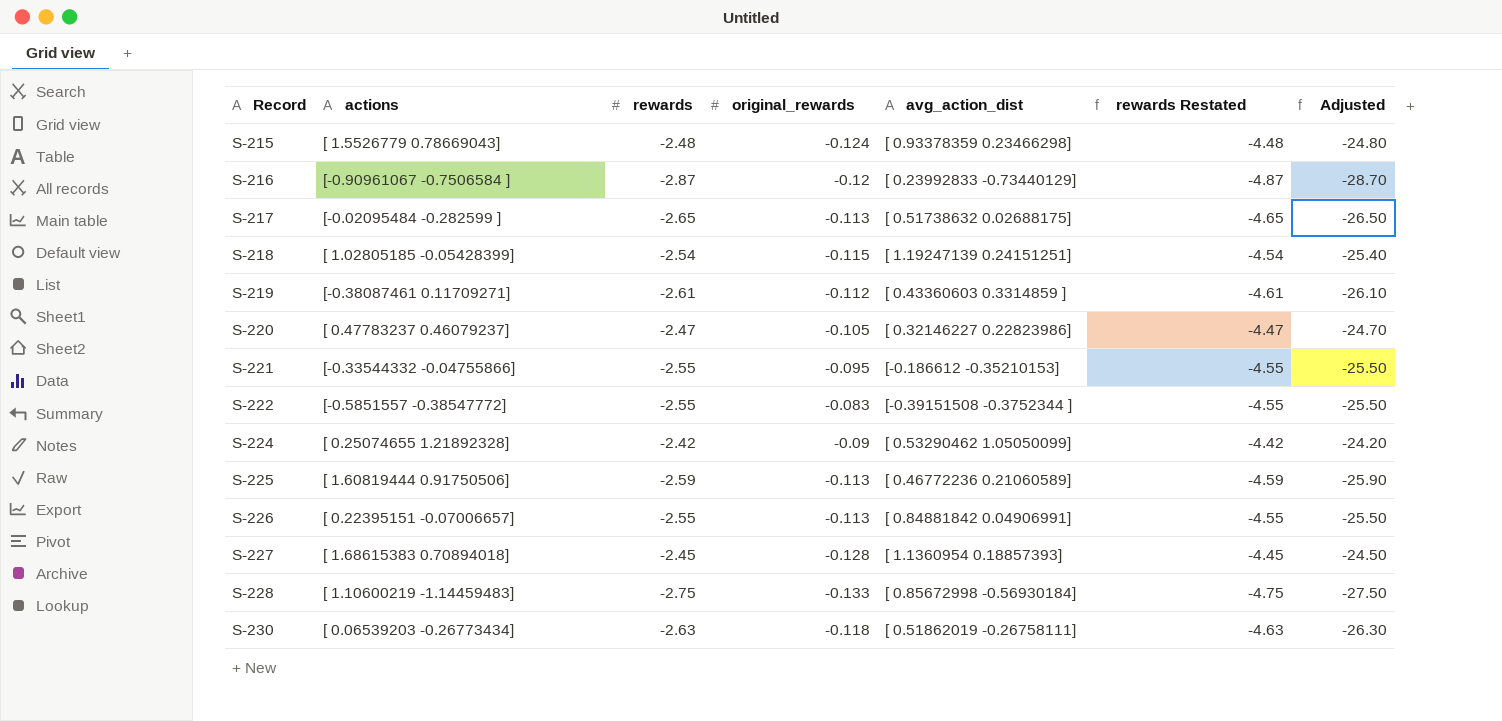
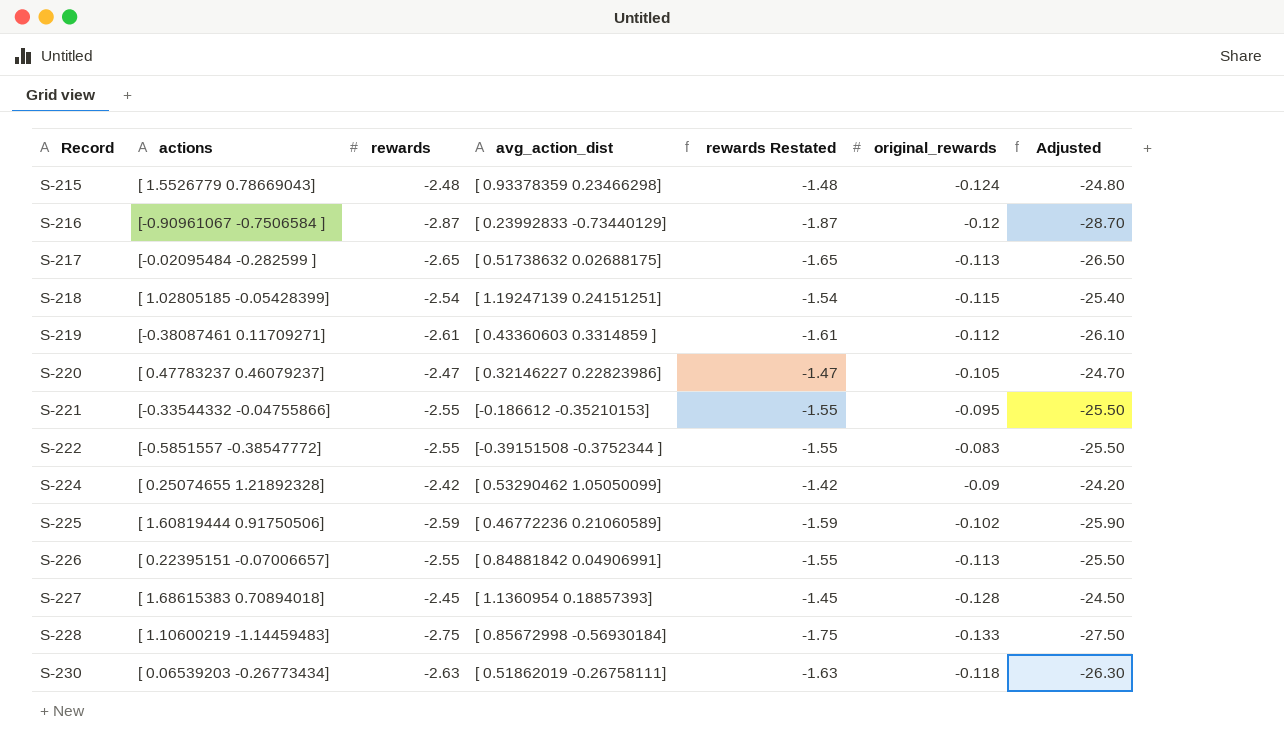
column rewards Restated | formula: [rewards] - 2 -> [rewards] + 1
column original_rewards | position: 4 -> 6
S-225 | original_rewards: -0.113 -> -0.102

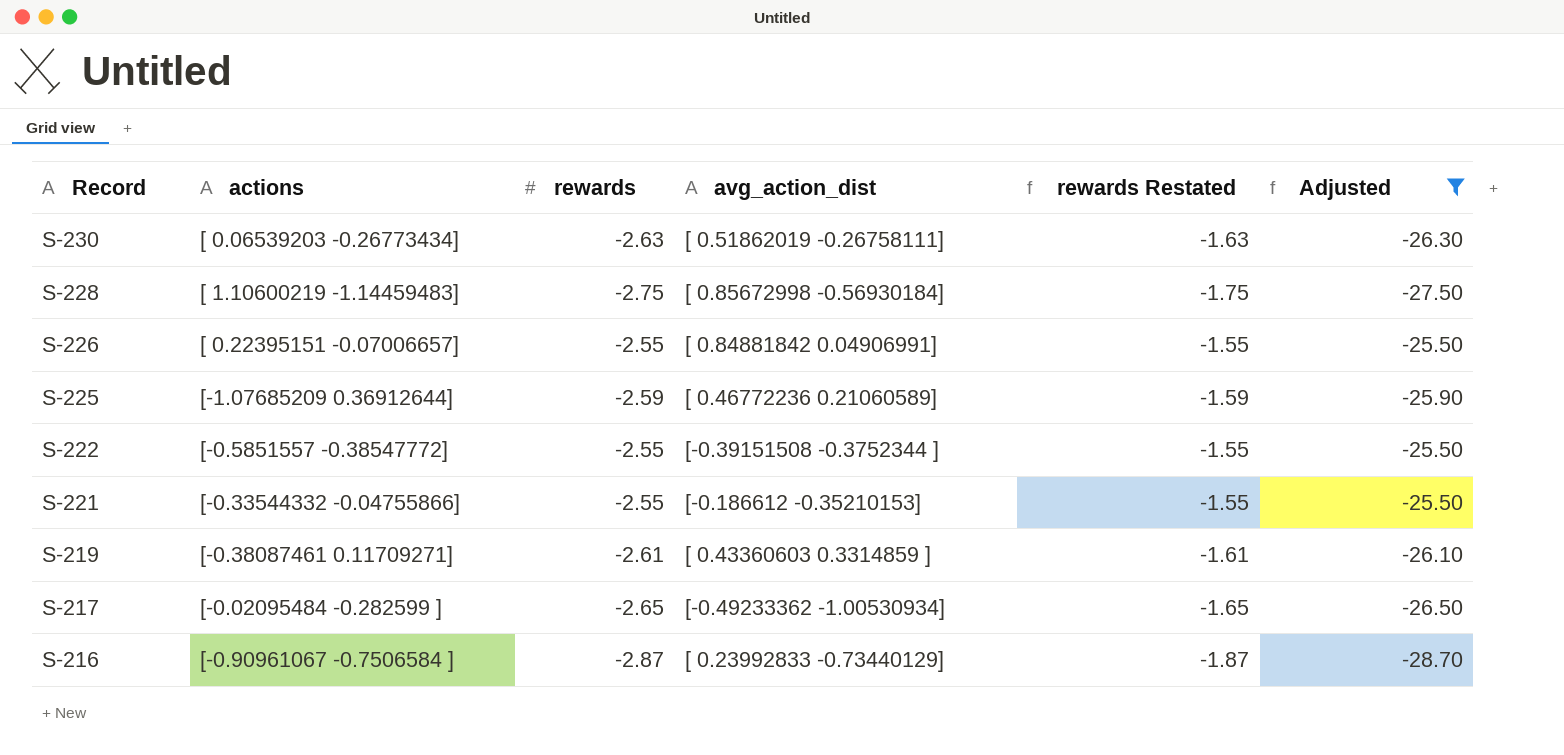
filter: none -> Adjusted <= -25.50
row order: Record ascending -> Record descending
column original_rewards | position: 6 -> none
S-225 | actions: [ 1.60819444 0.91750506] -> [-1.07685209 0.36912644]
S-217 | avg_action_dist: [ 0.51738632 0.02688175] -> [-0.49233362 -1.00530934]

